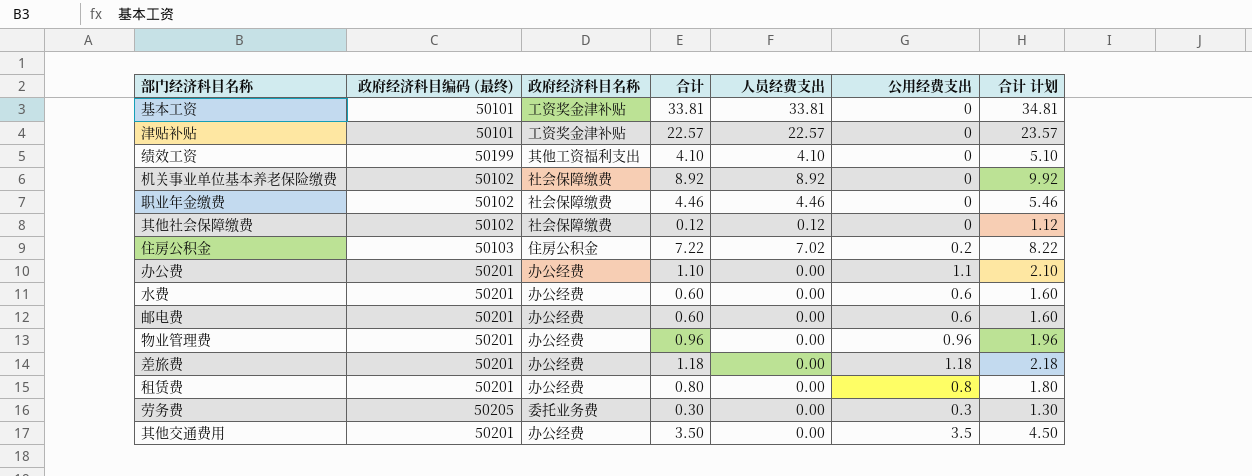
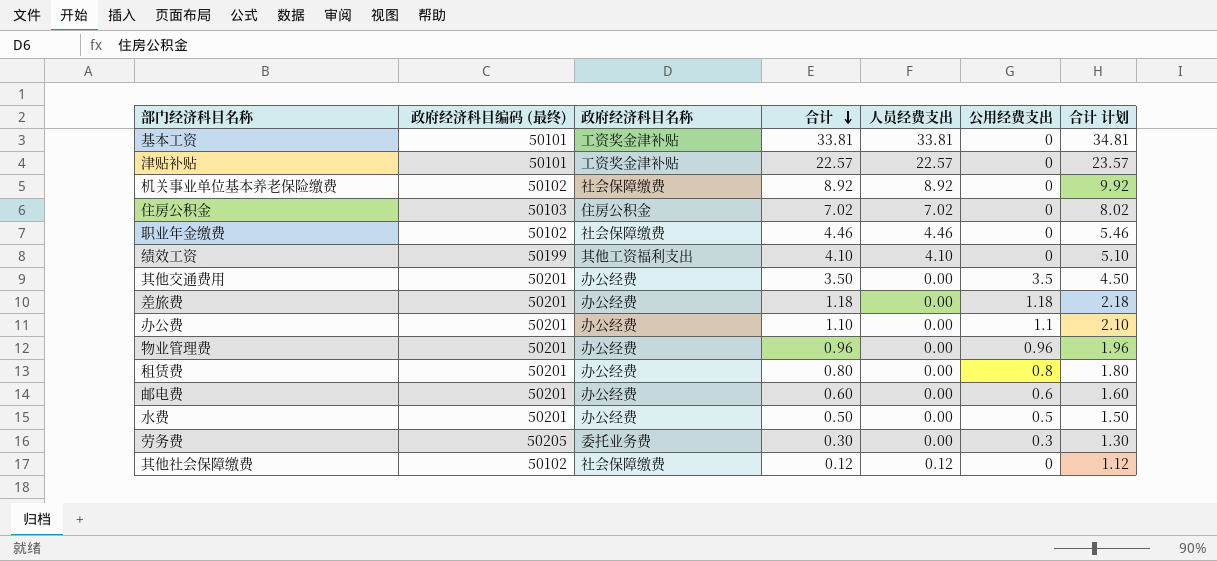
row order: none -> 合计 descending
住房公积金 | 合计: 7.22 -> 7.02
住房公积金 | 公用经费支出: 0.2 -> 0
住房公积金 | 合计 计划: 8.22 -> 8.02
水费 | 合计: 0.60 -> 0.50
水费 | 公用经费支出: 0.6 -> 0.5
水费 | 合计 计划: 1.60 -> 1.50

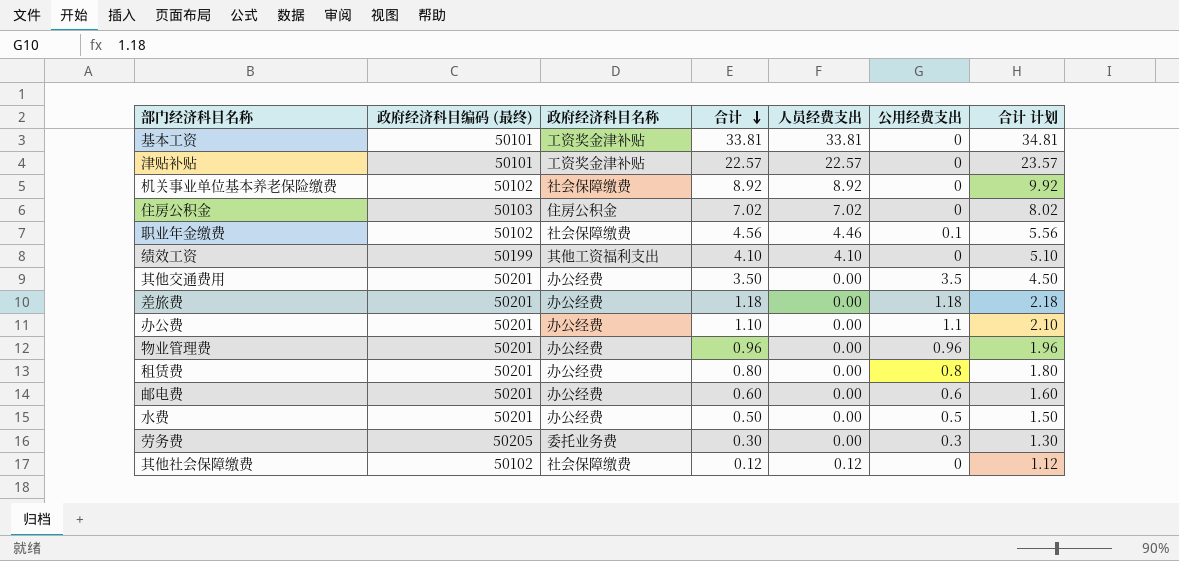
职业年金缴费 | 合计: 4.46 -> 4.56
职业年金缴费 | 公用经费支出: 0 -> 0.1
职业年金缴费 | 合计 计划: 5.46 -> 5.56

